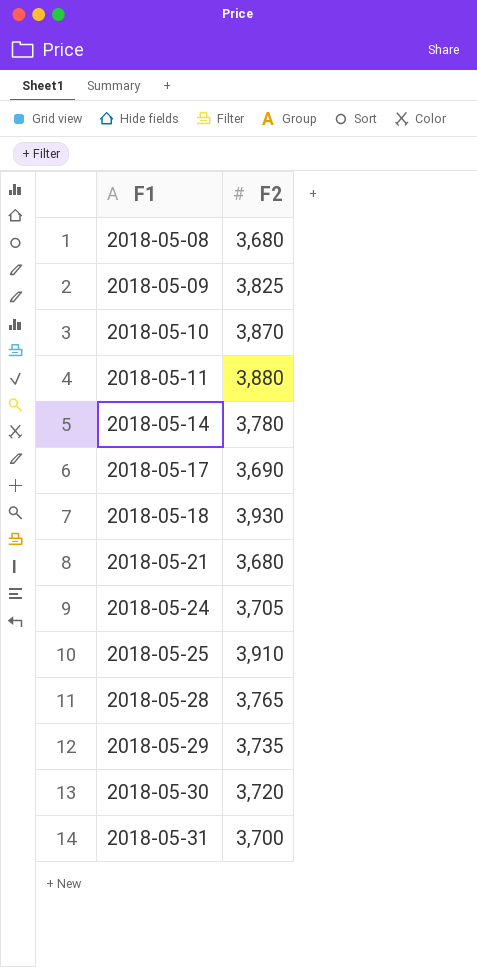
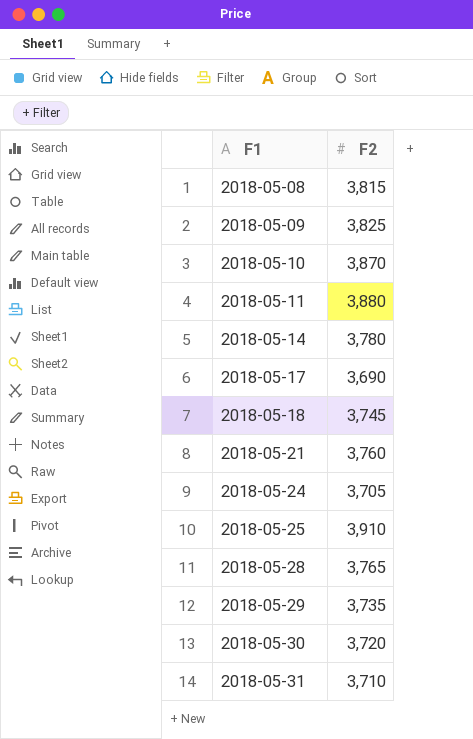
2018-05-08 | F2: 3,680 -> 3,815
2018-05-18 | F2: 3,930 -> 3,745
2018-05-21 | F2: 3,680 -> 3,760
2018-05-31 | F2: 3,700 -> 3,710

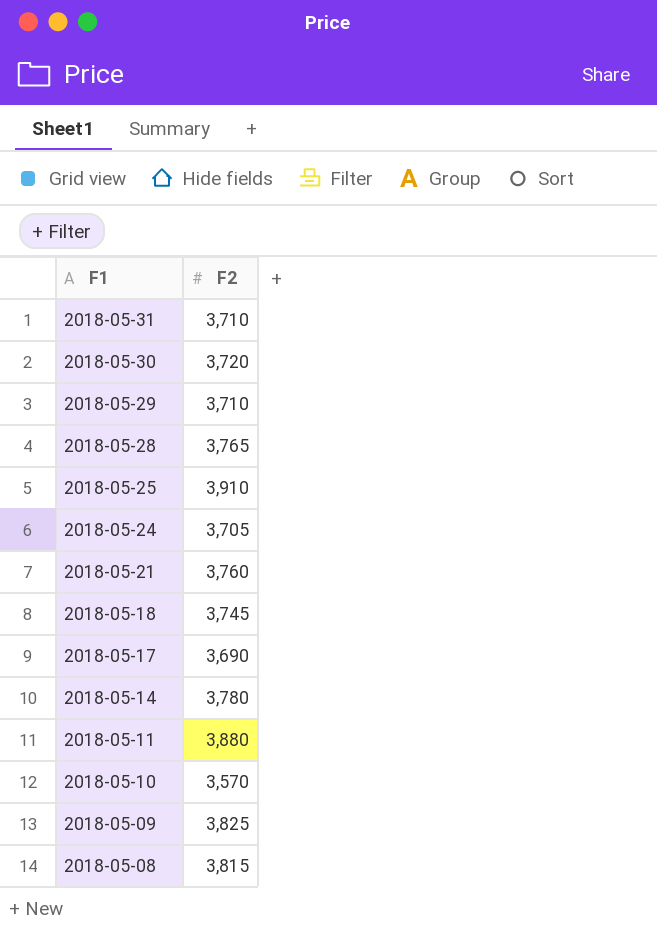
row order: F1 ascending -> F1 descending
2018-05-29 | F2: 3,735 -> 3,710
2018-05-10 | F2: 3,870 -> 3,570

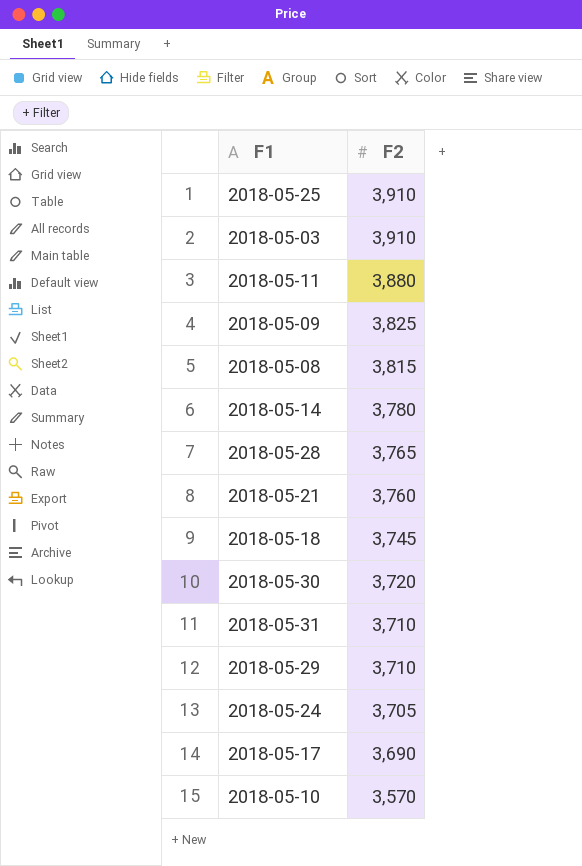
row order: F1 descending -> F2 descending
row 2018-05-03: none -> 3,910

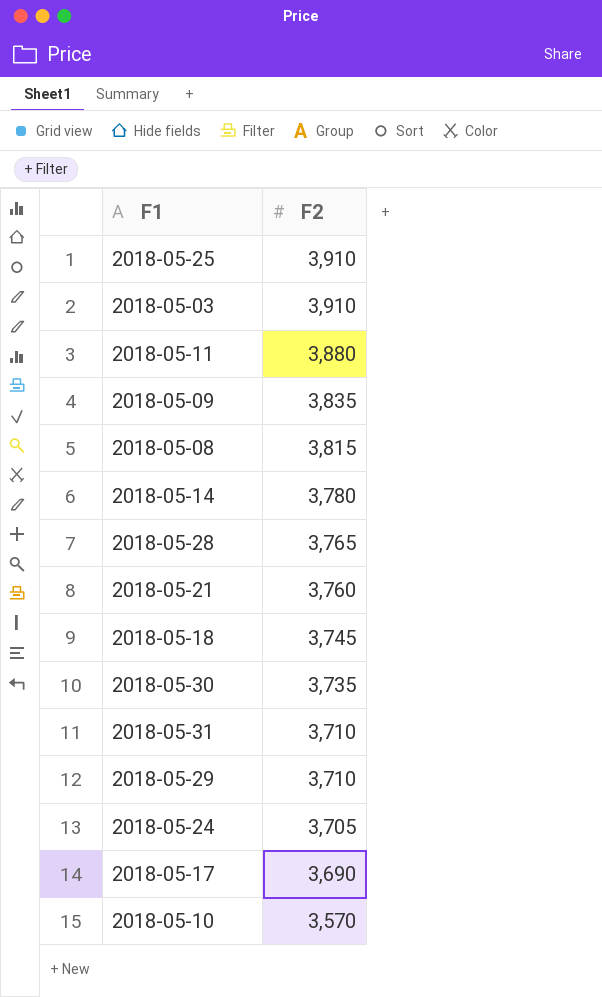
2018-05-09 | F2: 3,825 -> 3,835
2018-05-30 | F2: 3,720 -> 3,735

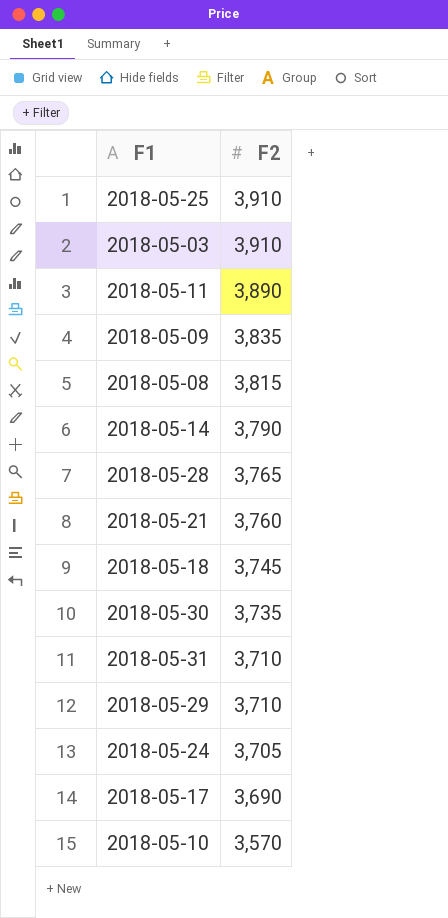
2018-05-11 | F2: 3,880 -> 3,890
2018-05-14 | F2: 3,780 -> 3,790

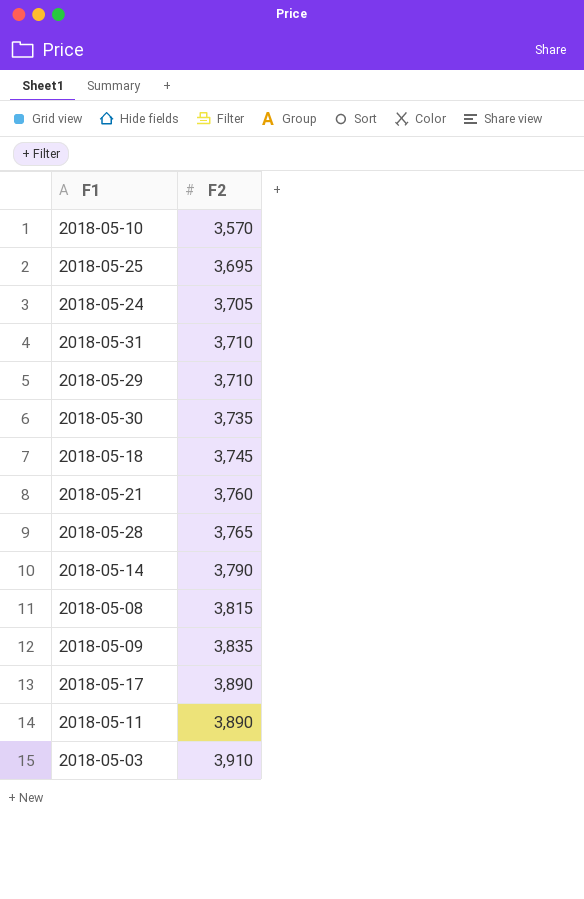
row order: F2 descending -> F2 ascending
2018-05-25 | F2: 3,910 -> 3,695
2018-05-17 | F2: 3,690 -> 3,890

